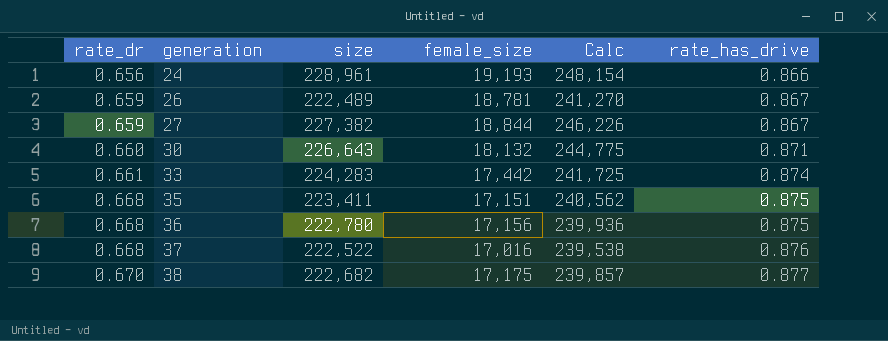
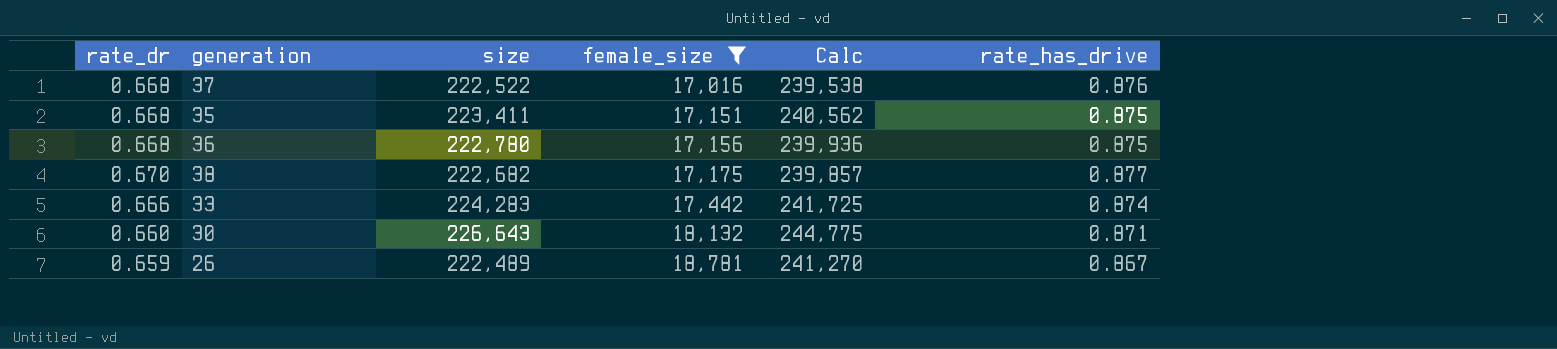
filter: none -> female_size <= 18,781
row order: rate_dr ascending -> female_size ascending
33 | rate_dr: 0.661 -> 0.666

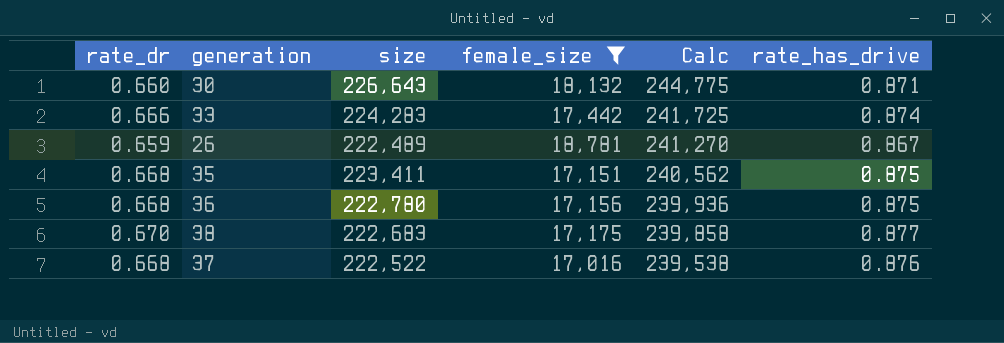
row order: female_size ascending -> Calc descending
38 | size: 222,682 -> 222,683
38 | Calc: 239,857 -> 239,858

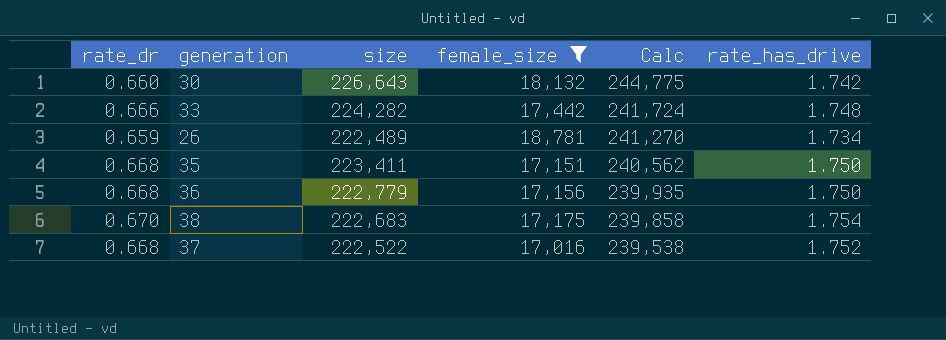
30 | rate_has_drive: 0.871 -> 1.742
33 | size: 224,283 -> 224,282
33 | Calc: 241,725 -> 241,724
33 | rate_has_drive: 0.874 -> 1.748
26 | rate_has_drive: 0.867 -> 1.734
35 | rate_has_drive: 0.875 -> 1.750
36 | size: 222,780 -> 222,779
36 | Calc: 239,936 -> 239,935
36 | rate_has_drive: 0.875 -> 1.750
38 | rate_has_drive: 0.877 -> 1.754
37 | rate_has_drive: 0.876 -> 1.752

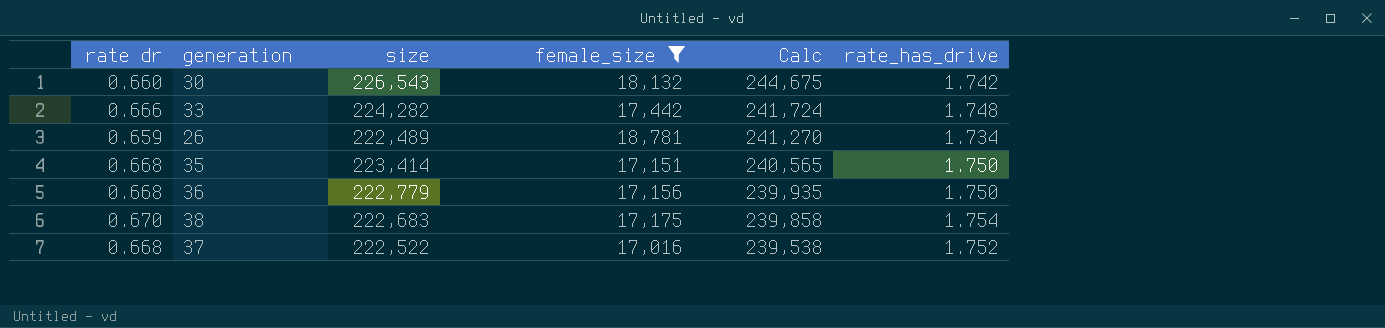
column name: rate_dr -> rate dr
30 | size: 226,643 -> 226,543
30 | Calc: 244,775 -> 244,675
35 | size: 223,411 -> 223,414
35 | Calc: 240,562 -> 240,565

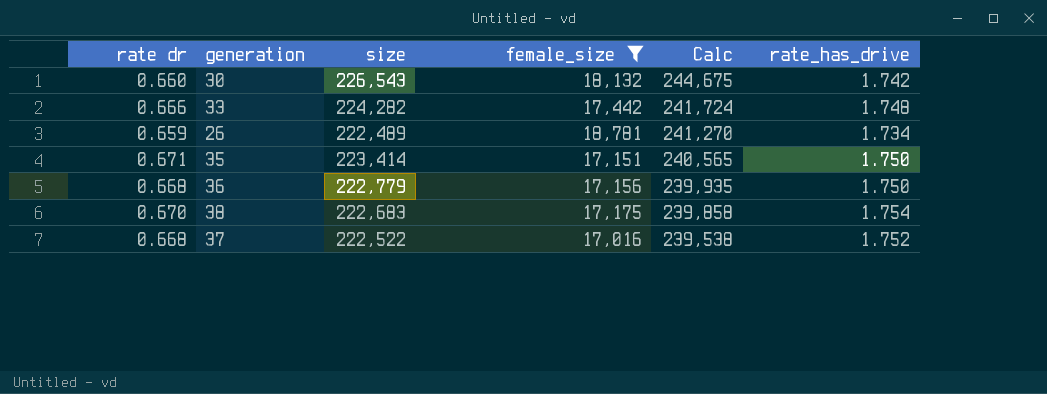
35 | rate dr: 0.668 -> 0.671

